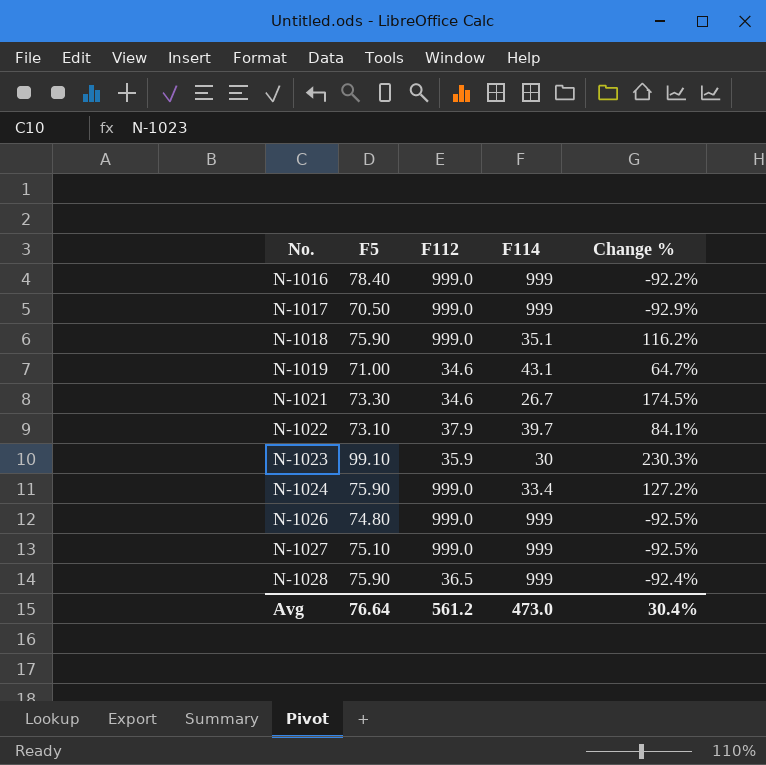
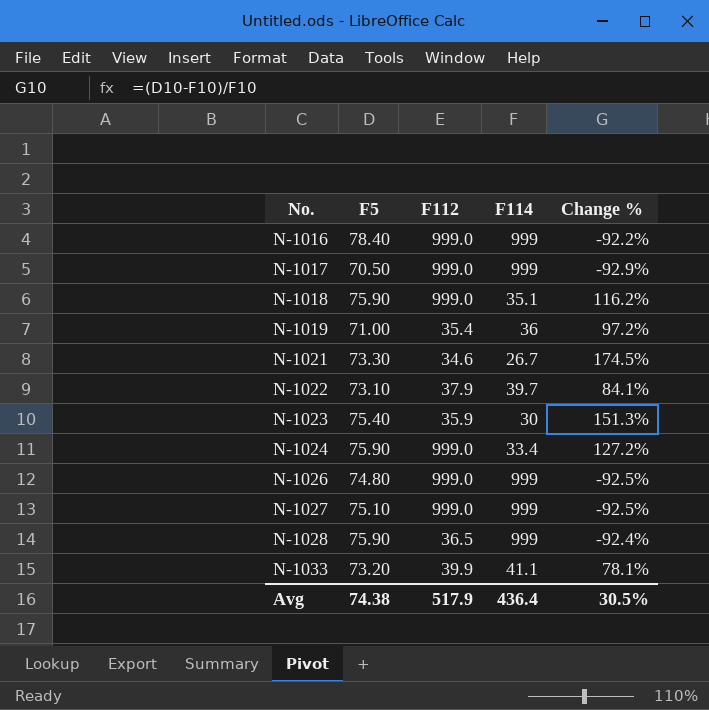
N-1019 | F112: 34.6 -> 35.4
N-1019 | F114: 43.1 -> 36
N-1019 | Change %: 64.7% -> 97.2%
N-1023 | F5: 99.10 -> 75.40
N-1023 | Change %: 230.3% -> 151.3%
row N-1033: none -> 73.20 | 39.9 | 41.1 | 78.1%
Avg | F5: 76.64 -> 74.38
Avg | F112: 561.2 -> 517.9
Avg | F114: 473.0 -> 436.4
Avg | Change %: 30.4% -> 30.5%

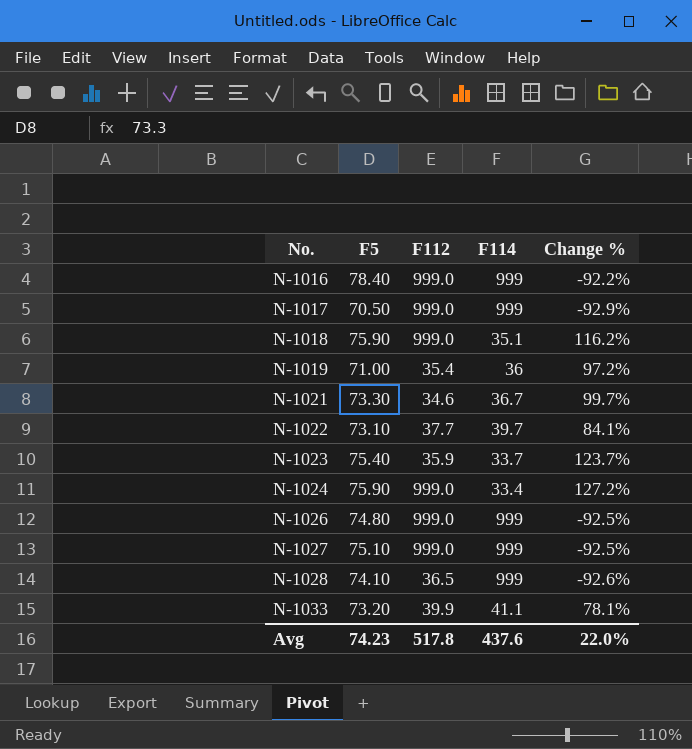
N-1021 | F114: 26.7 -> 36.7
N-1021 | Change %: 174.5% -> 99.7%
N-1022 | F112: 37.9 -> 37.7
N-1023 | F114: 30 -> 33.7
N-1023 | Change %: 151.3% -> 123.7%
N-1028 | F5: 75.90 -> 74.10
N-1028 | Change %: -92.4% -> -92.6%
Avg | F5: 74.38 -> 74.23
Avg | F112: 517.9 -> 517.8
Avg | F114: 436.4 -> 437.6
Avg | Change %: 30.5% -> 22.0%

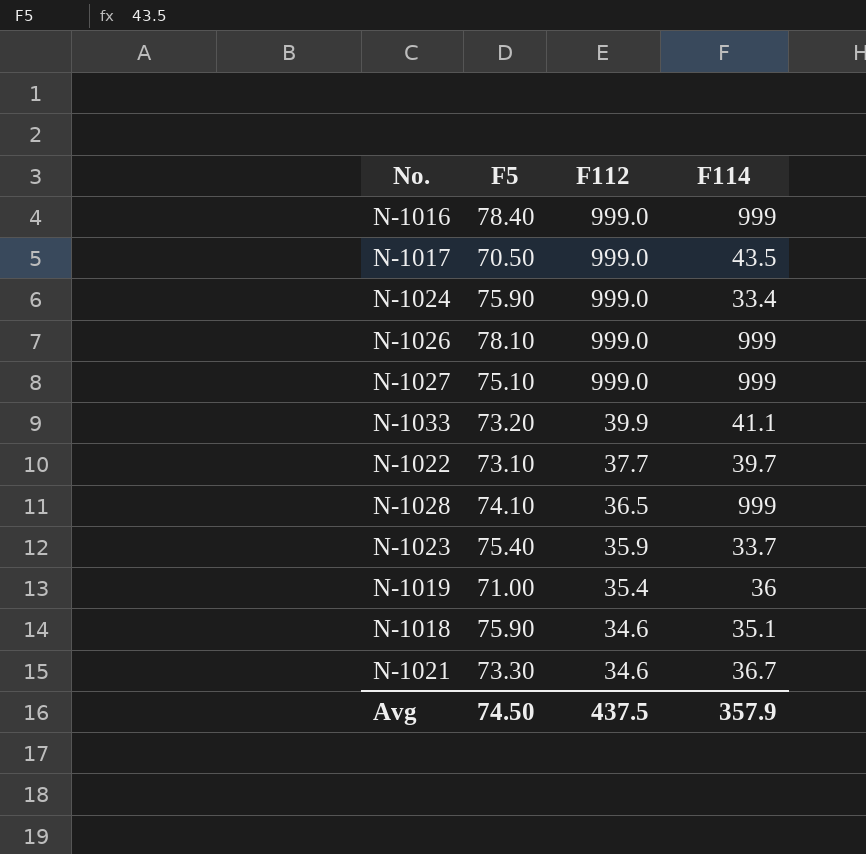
row order: No. ascending -> F112 descending
column Change % | formula: ([F5] - [F114]) / [F114] -> none
N-1017 | F114: 999 -> 43.5
N-1026 | F5: 74.80 -> 78.10
N-1018 | F112: 999.0 -> 34.6
Avg | F5: 74.23 -> 74.50
Avg | F112: 517.8 -> 437.5
Avg | F114: 437.6 -> 357.9

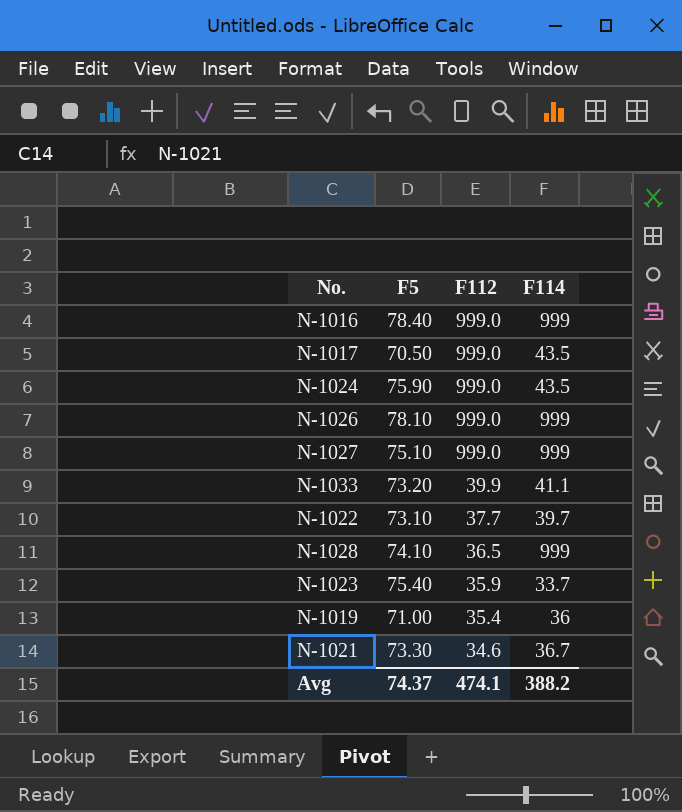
row N-1018: 75.90 | 34.6 | 35.1 -> none
N-1024 | F114: 33.4 -> 43.5
Avg | F5: 74.50 -> 74.37
Avg | F112: 437.5 -> 474.1
Avg | F114: 357.9 -> 388.2

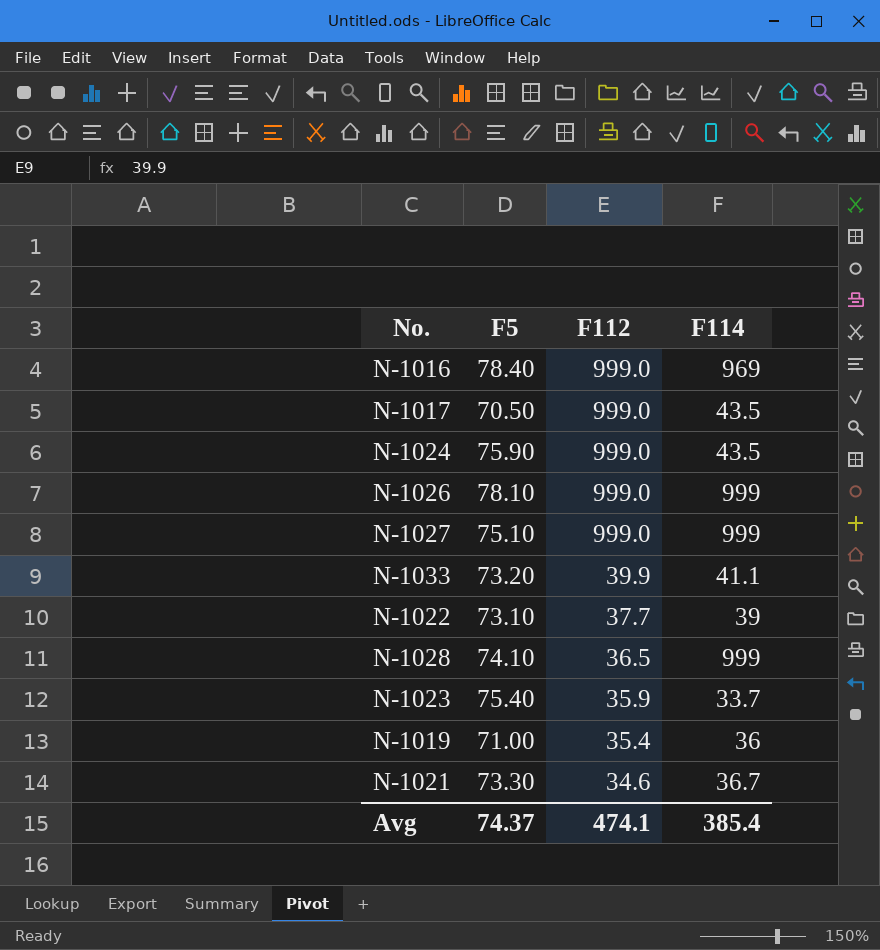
N-1016 | F114: 999 -> 969
N-1022 | F114: 39.7 -> 39
Avg | F114: 388.2 -> 385.4

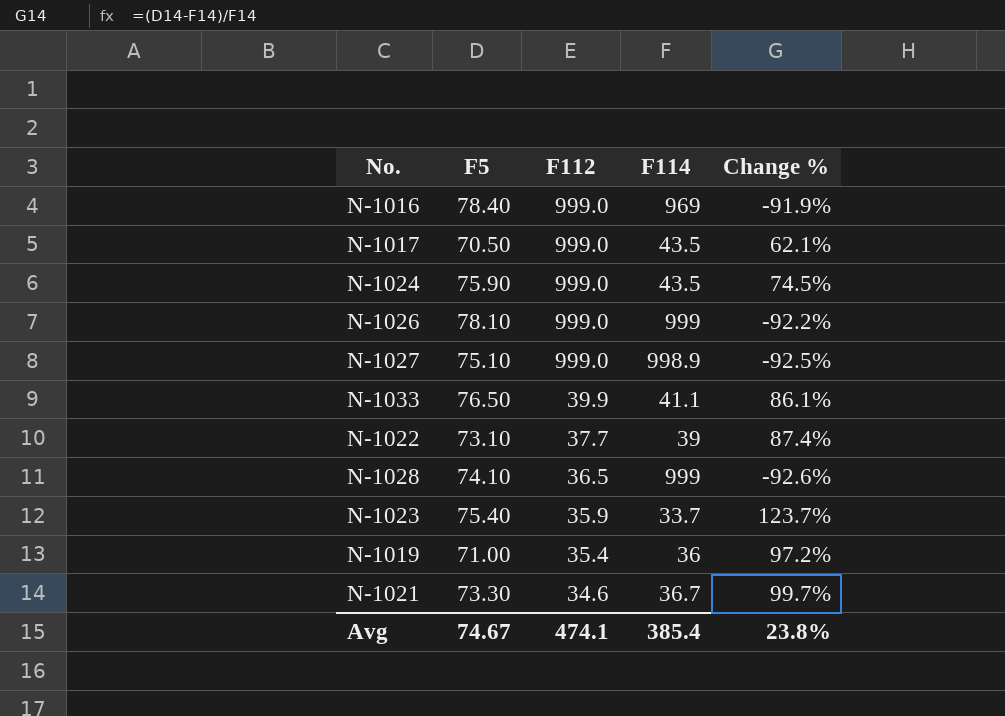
column Change % | formula: none -> ([F5] - [F114]) / [F114]
N-1027 | F114: 999 -> 998.9
N-1033 | F5: 73.20 -> 76.50
Avg | F5: 74.37 -> 74.67

